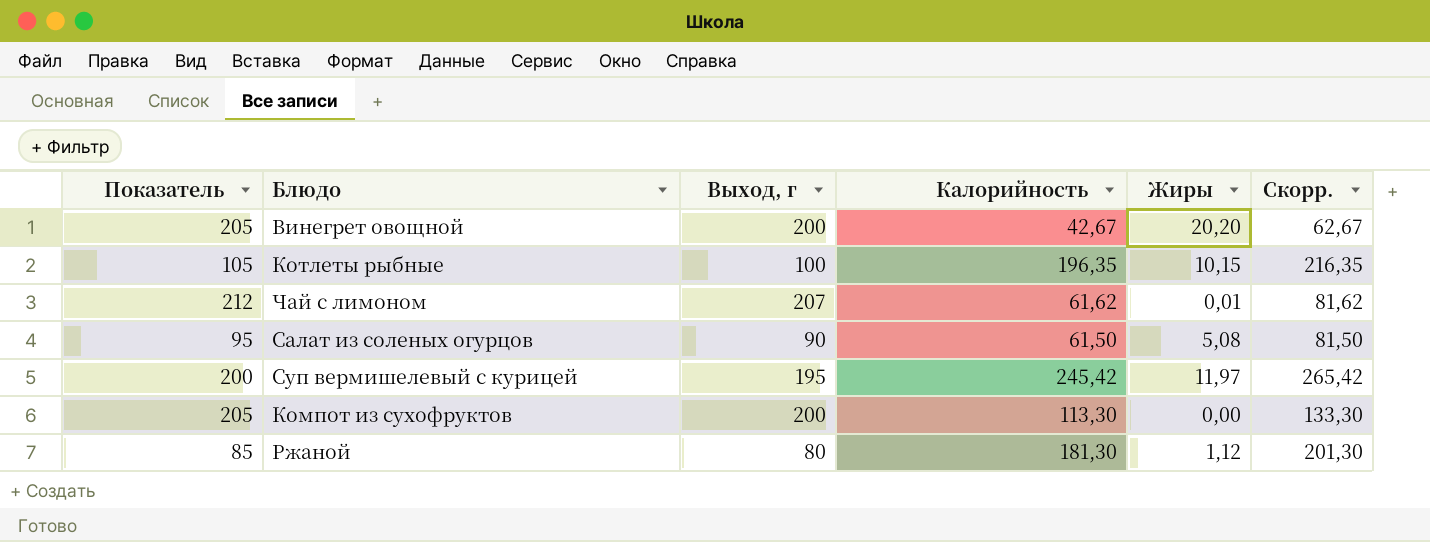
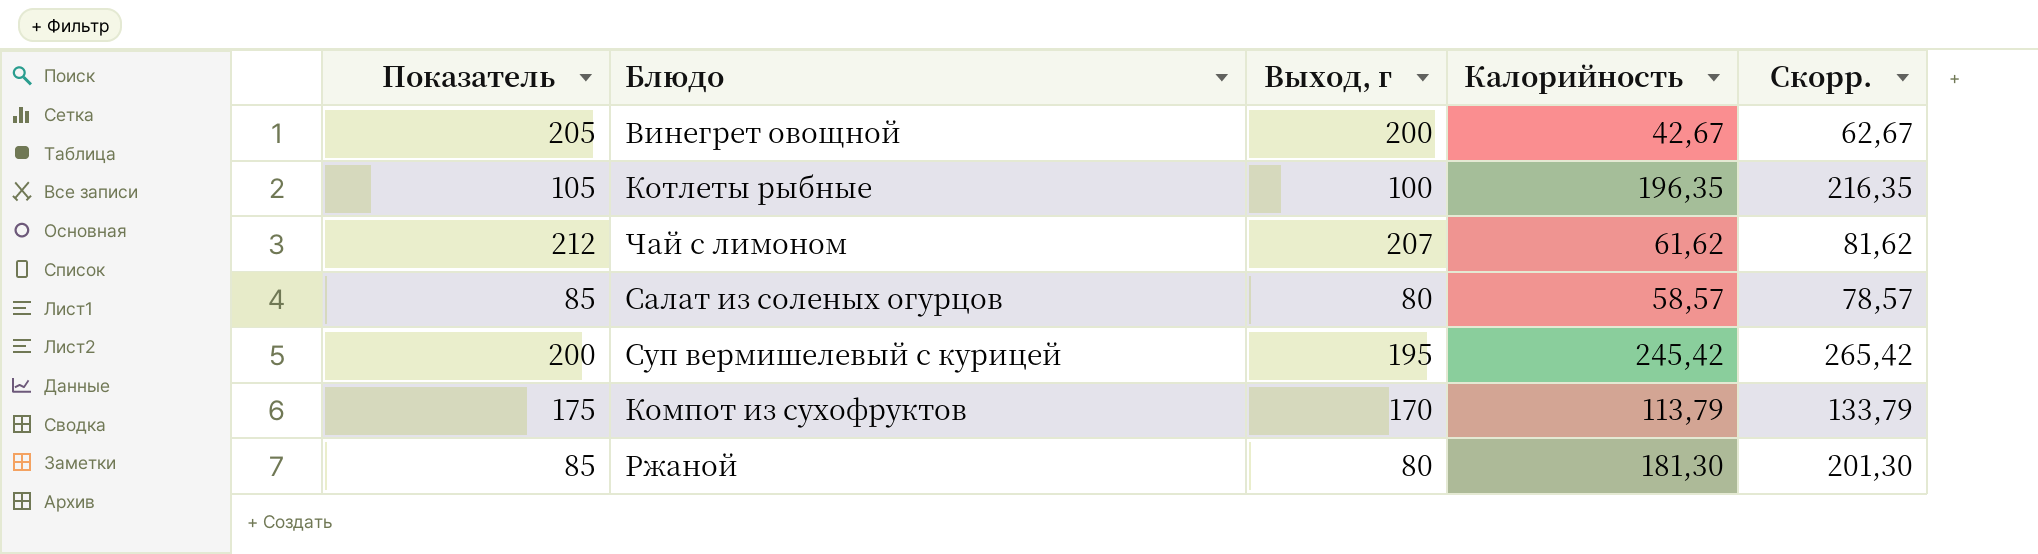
column Жиры | position: 5 -> none
Салат из соленых огурцов | Показатель: 95 -> 85
Салат из соленых огурцов | Выход, г: 90 -> 80
Салат из соленых огурцов | Калорийность: 61,50 -> 58,57
Салат из соленых огурцов | Скорр.: 81,50 -> 78,57
Компот из сухофруктов | Показатель: 205 -> 175
Компот из сухофруктов | Выход, г: 200 -> 170
Компот из сухофруктов | Калорийность: 113,30 -> 113,79
Компот из сухофруктов | Скорр.: 133,30 -> 133,79

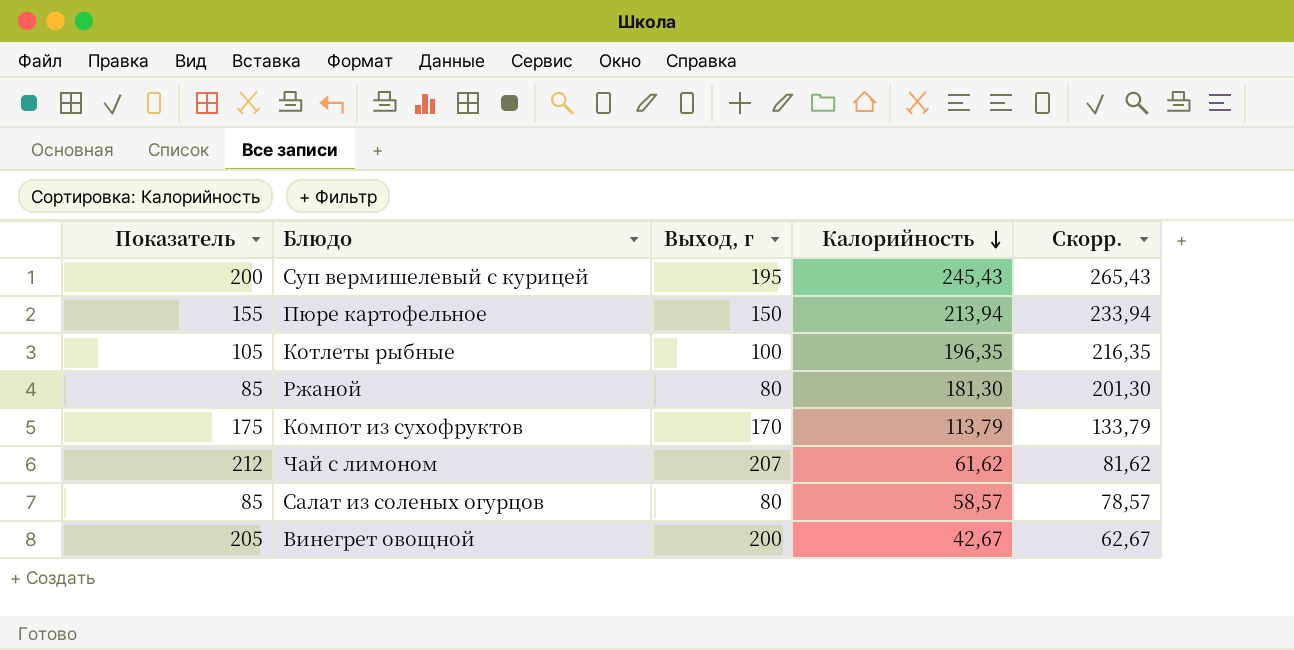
row order: none -> Калорийность descending
Суп вермишелевый с курицей | Калорийность: 245,42 -> 245,43
Суп вермишелевый с курицей | Скорр.: 265,42 -> 265,43
row Пюре картофельное: none -> 155 | 150 | 213,94 | 233,94

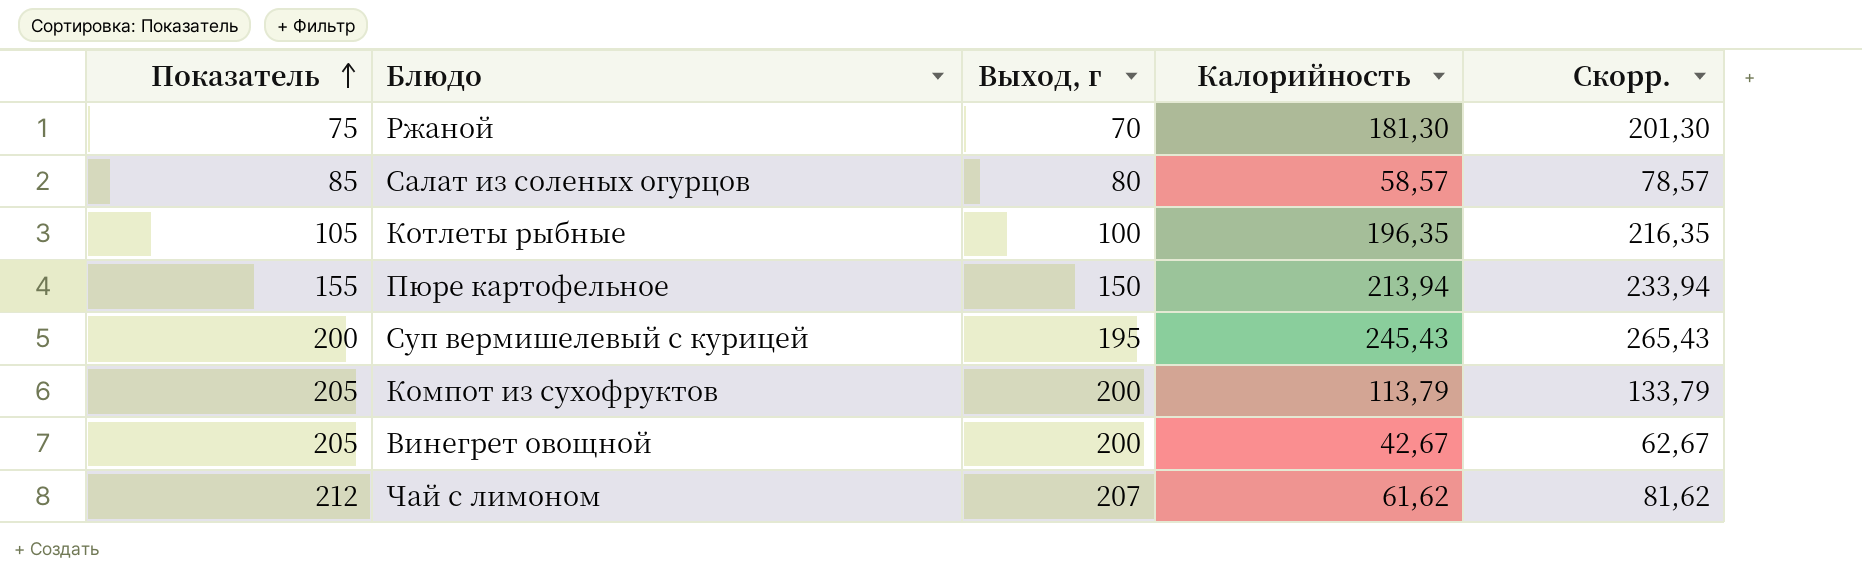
row order: Калорийность descending -> Показатель ascending
Ржаной | Показатель: 85 -> 75
Ржаной | Выход, г: 80 -> 70
Компот из сухофруктов | Показатель: 175 -> 205
Компот из сухофруктов | Выход, г: 170 -> 200

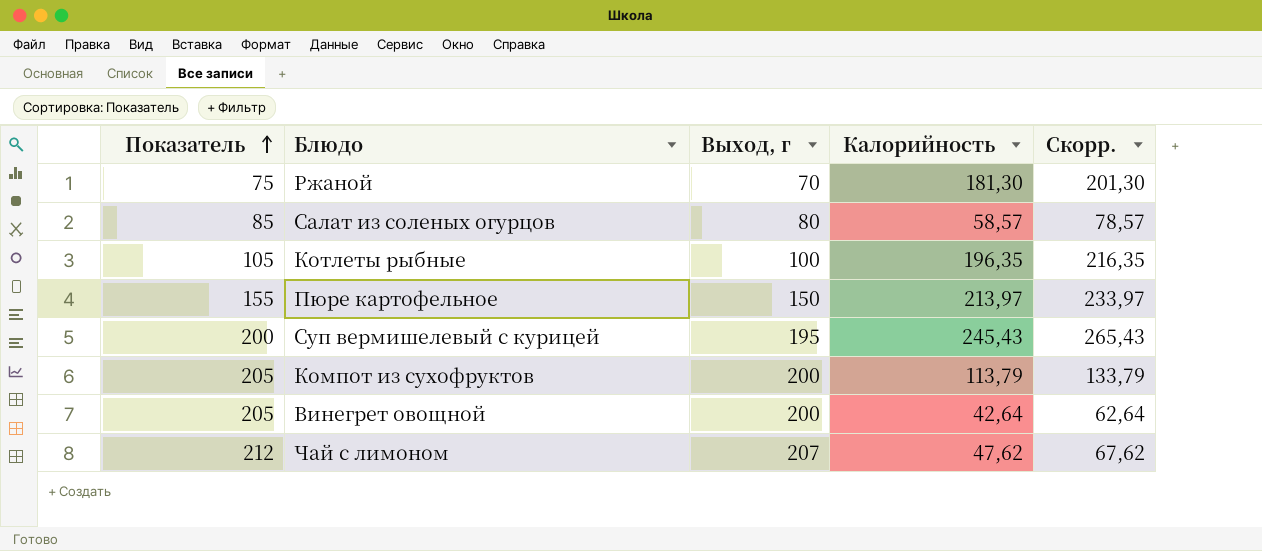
Пюре картофельное | Калорийность: 213,94 -> 213,97
Пюре картофельное | Скорр.: 233,94 -> 233,97
Винегрет овощной | Калорийность: 42,67 -> 42,64
Винегрет овощной | Скорр.: 62,67 -> 62,64
Чай с лимоном | Калорийность: 61,62 -> 47,62
Чай с лимоном | Скорр.: 81,62 -> 67,62

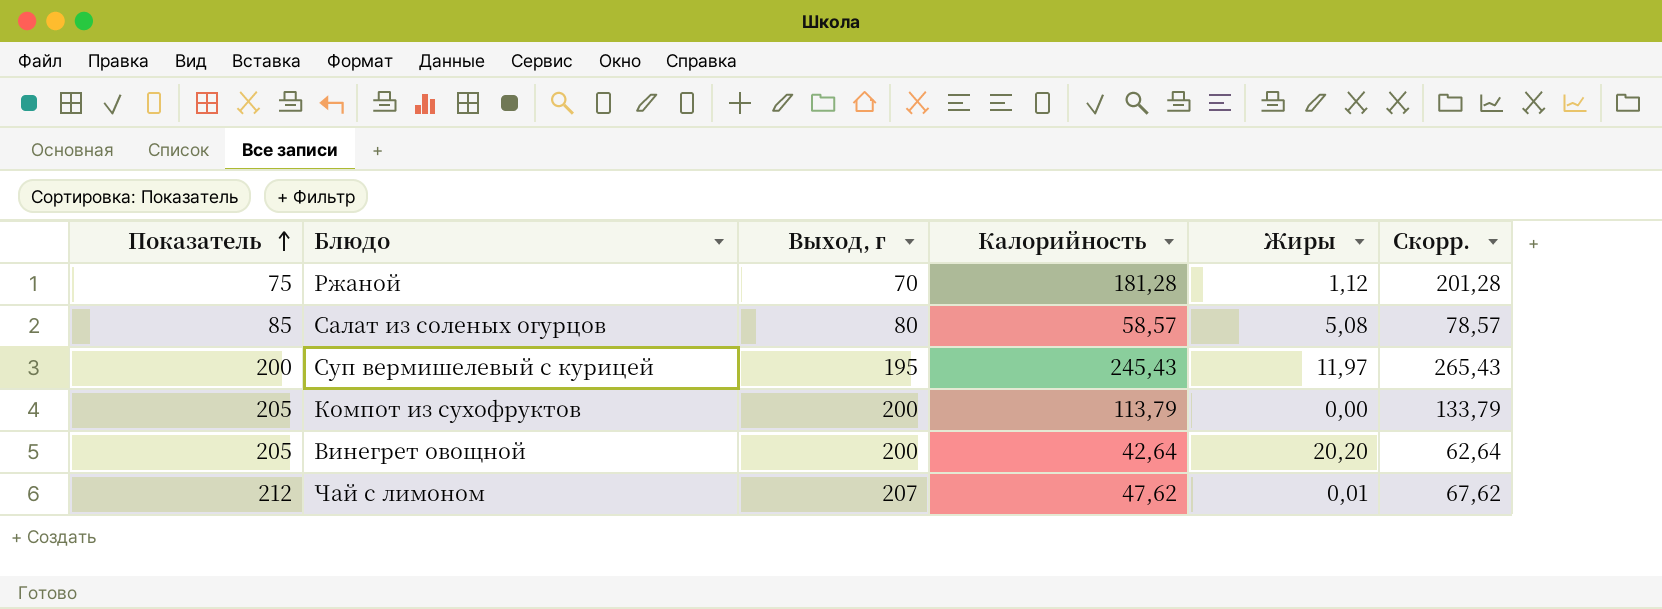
column Жиры | position: none -> 5
row Котлеты рыбные: 105 | 100 | 196,35 | 216,35 -> none
row Пюре картофельное: 155 | 150 | 213,97 | 233,97 -> none
Ржаной | Калорийность: 181,30 -> 181,28
Ржаной | Скорр.: 201,30 -> 201,28

